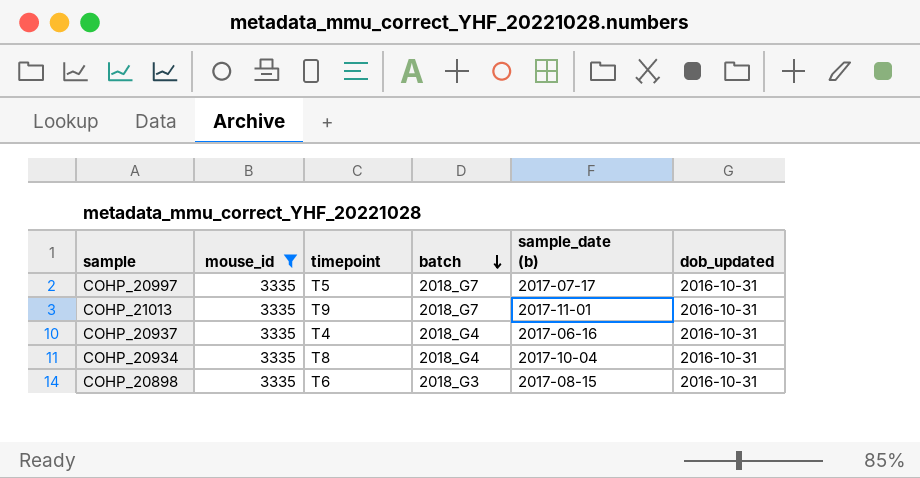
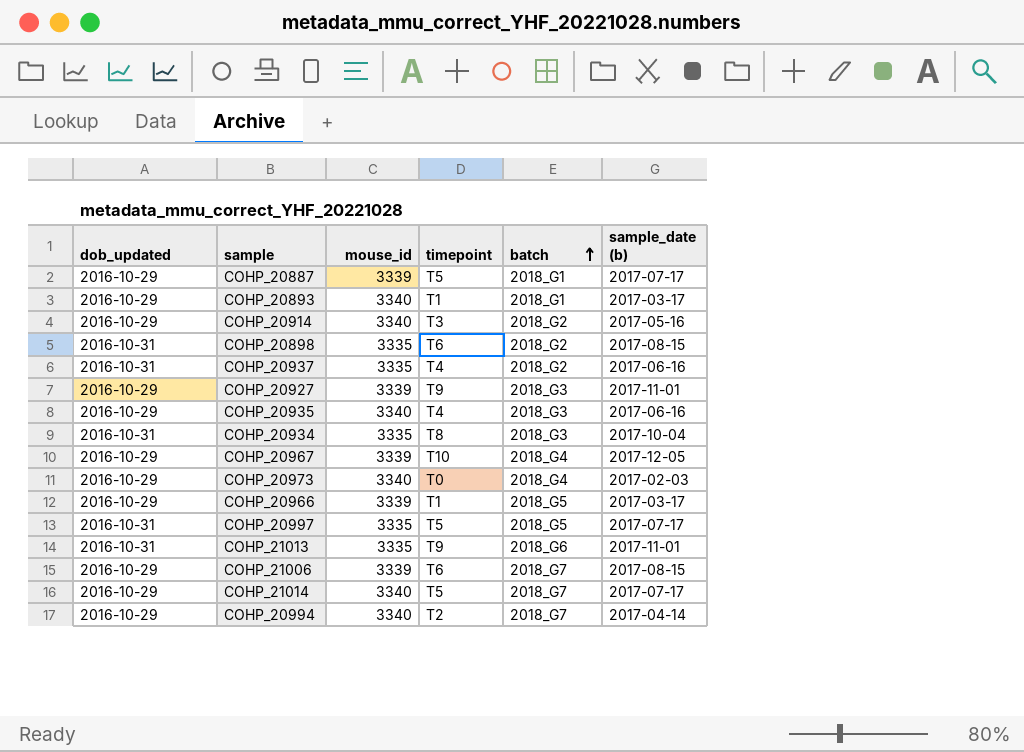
filter: mouse_id = 3335 -> none
row order: batch descending -> batch ascending
column dob_updated | position: 6 -> 1
COHP_20898 | batch: 2018_G3 -> 2018_G2
COHP_20937 | batch: 2018_G4 -> 2018_G2
COHP_20934 | batch: 2018_G4 -> 2018_G3
COHP_20997 | batch: 2018_G7 -> 2018_G5
COHP_21013 | batch: 2018_G7 -> 2018_G6

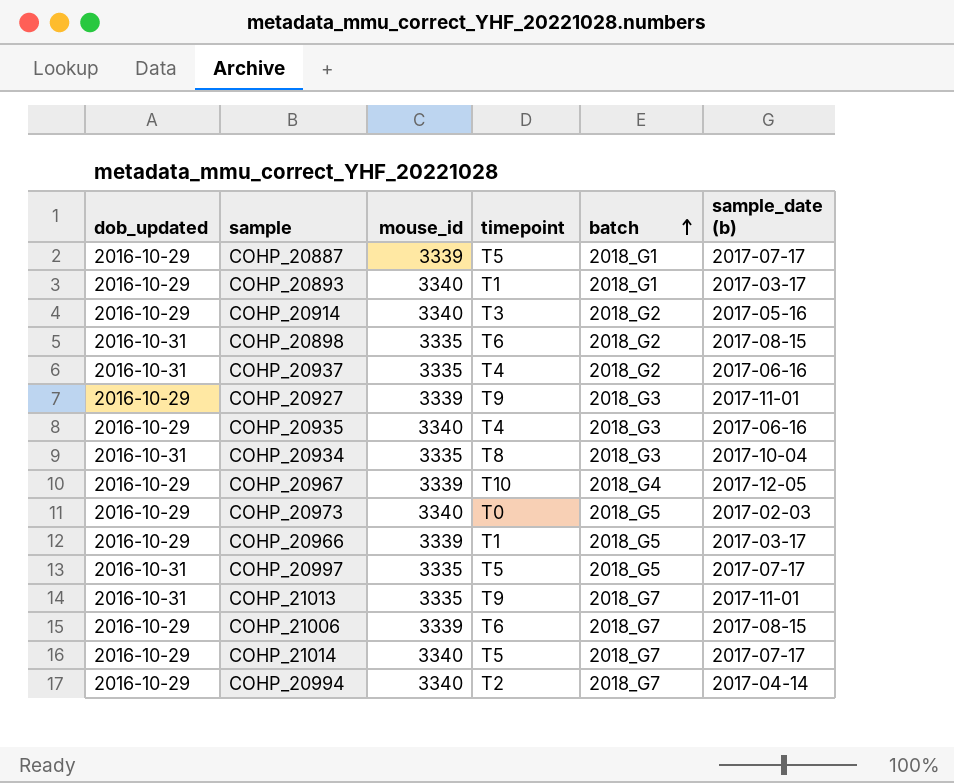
COHP_20973 | batch: 2018_G4 -> 2018_G5
COHP_21013 | batch: 2018_G6 -> 2018_G7

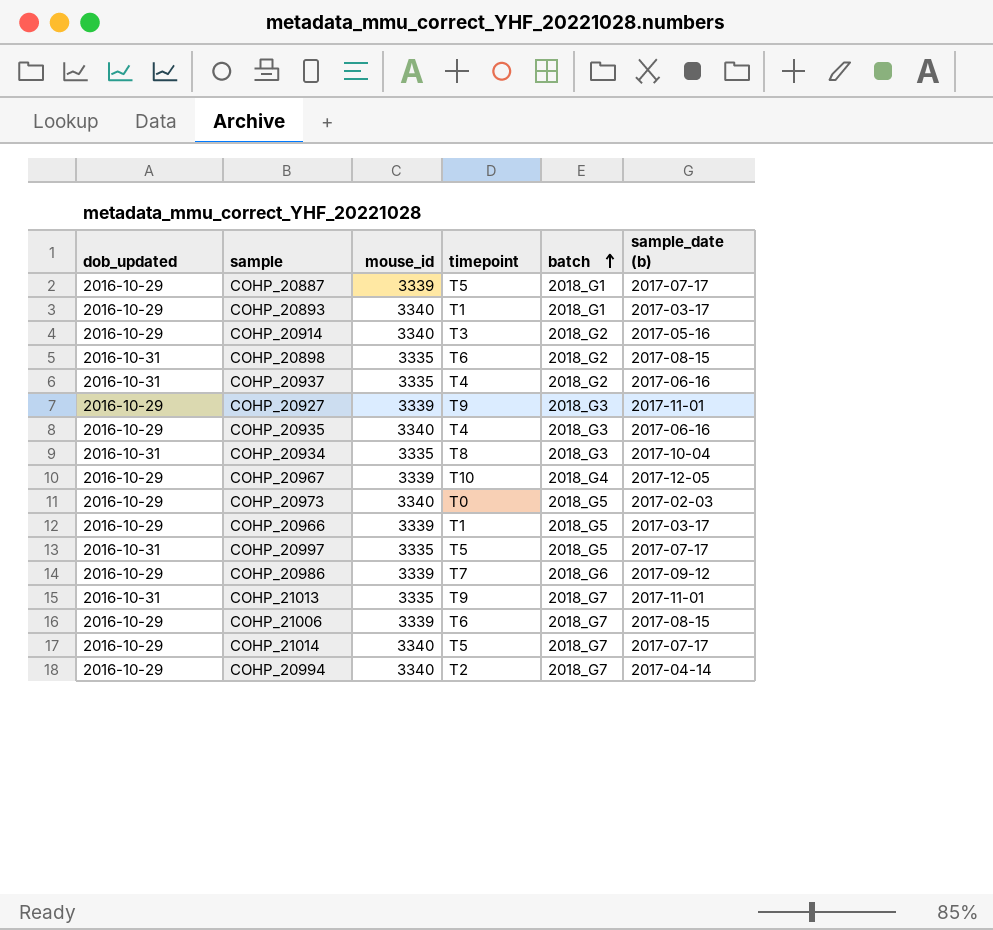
row COHP_20986: none -> 2016-10-29 | 3339 | T7 | 2018_G6 | 2017-09-12

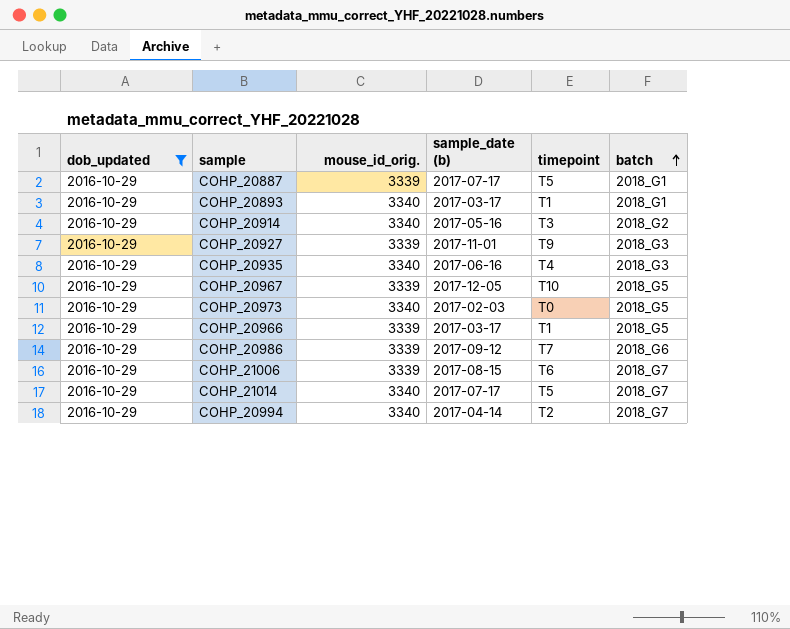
filter: none -> dob_updated = 2016-10-29
column name: mouse_id -> mouse_id_orig.
column sample_date (b) | position: 6 -> 4
COHP_20967 | batch: 2018_G4 -> 2018_G5

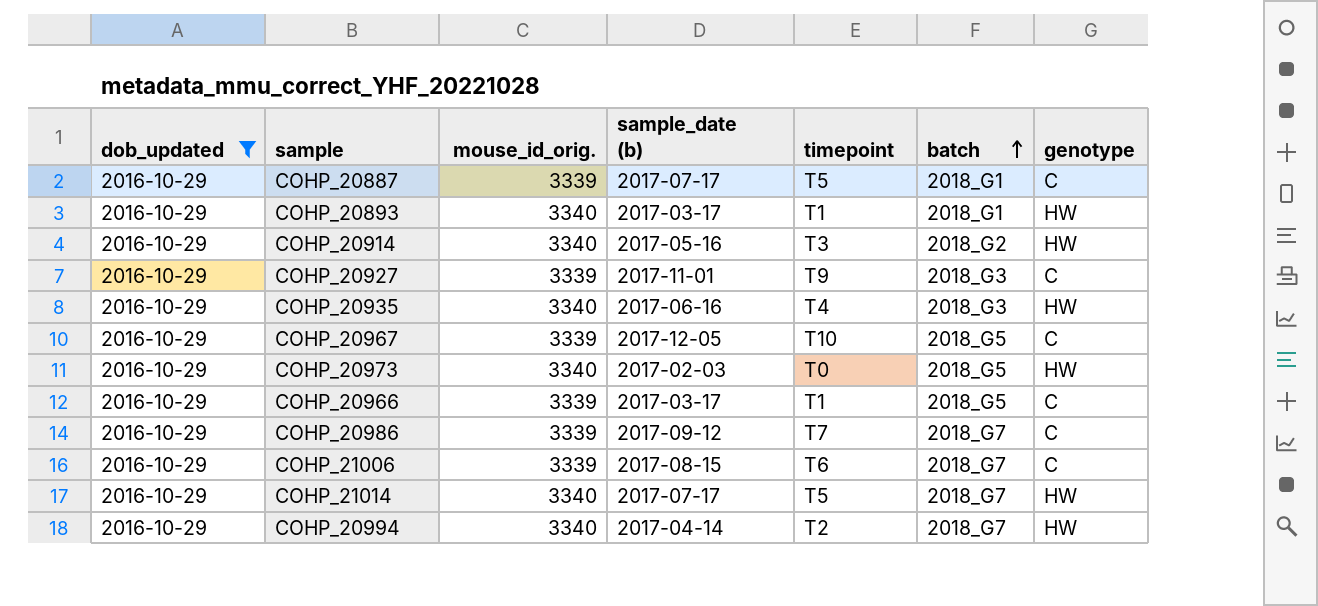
column genotype | position: none -> 7
COHP_20986 | batch: 2018_G6 -> 2018_G7

